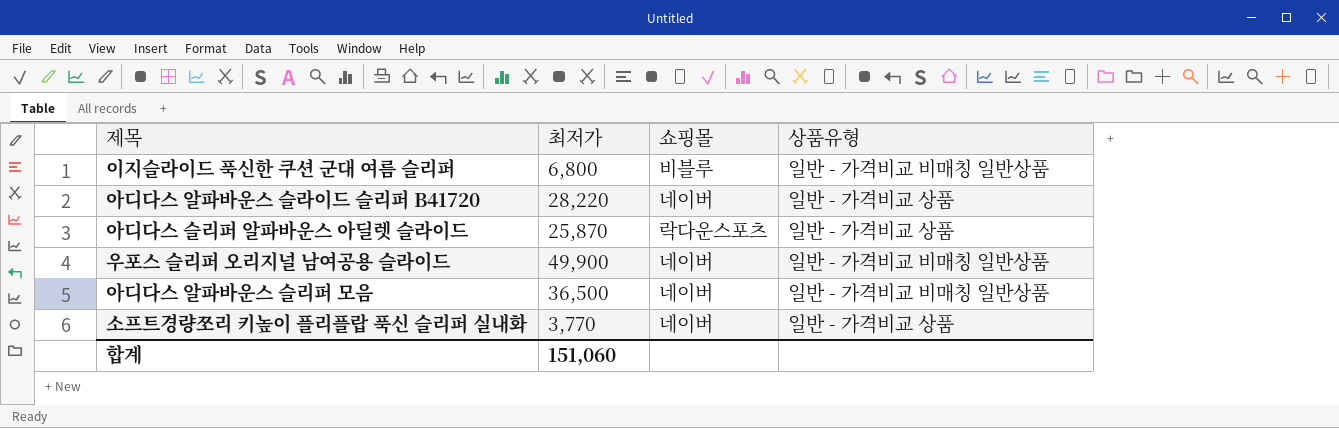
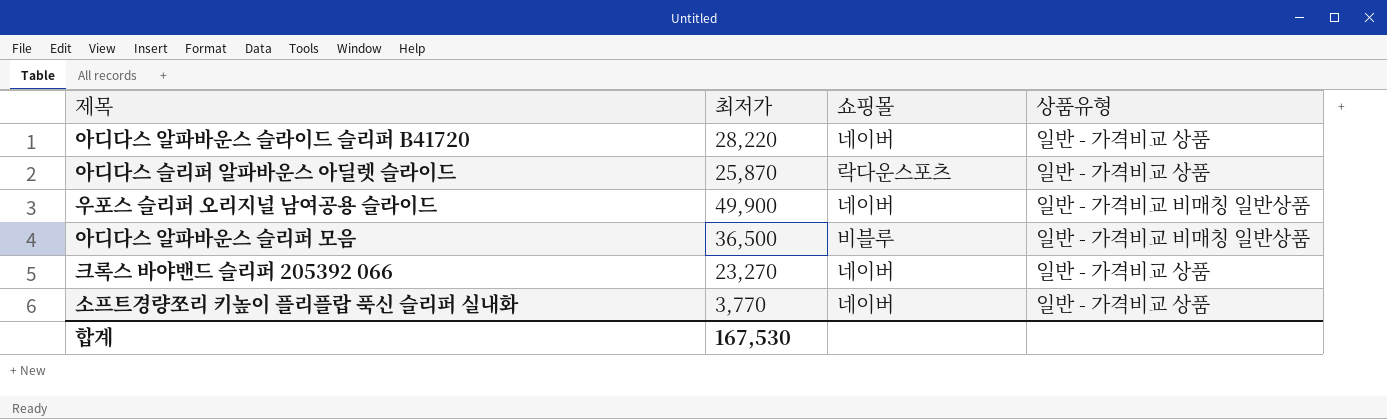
row 이지슬라이드 푹신한 쿠션 군대 여름 슬리퍼: 6,800 | 비블루 | 일반 - 가격비교 비매칭 일반상품 -> none
아디다스 알파바운스 슬리퍼 모음 | 쇼핑몰: 네이버 -> 비블루
row 크록스 바야밴드 슬리퍼 205392 066: none -> 23,270 | 네이버 | 일반 - 가격비교 상품
합계 | 최저가: 151,060 -> 167,530

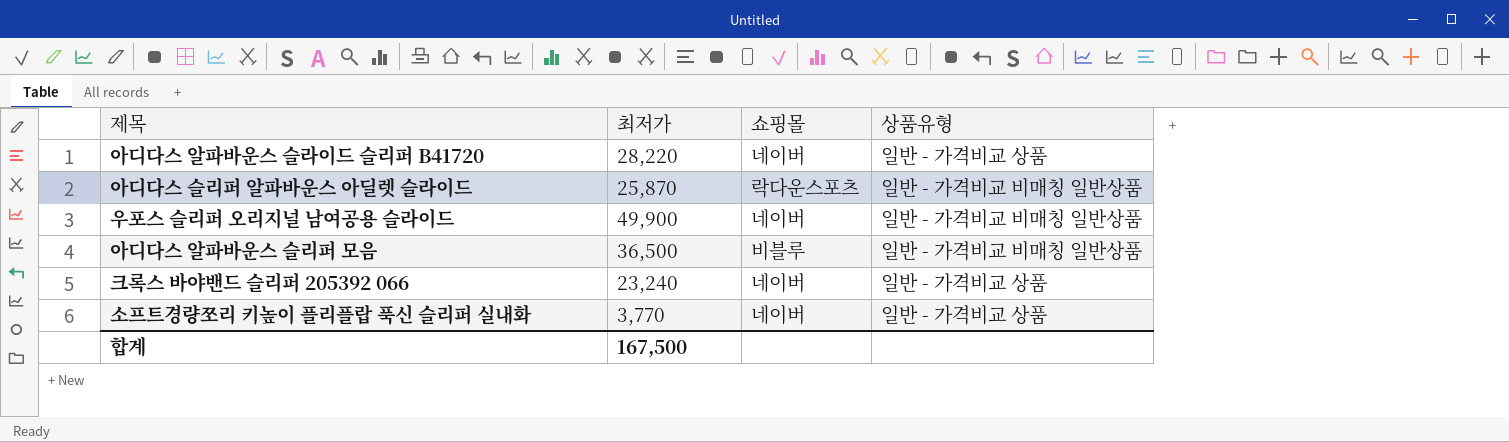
아디다스 슬리퍼 알파바운스 아딜렛 슬라이드 | 상품유형: 일반 - 가격비교 상품 -> 일반 - 가격비교 비매칭 일반상품
크록스 바야밴드 슬리퍼 205392 066 | 최저가: 23,270 -> 23,240
합계 | 최저가: 167,530 -> 167,500

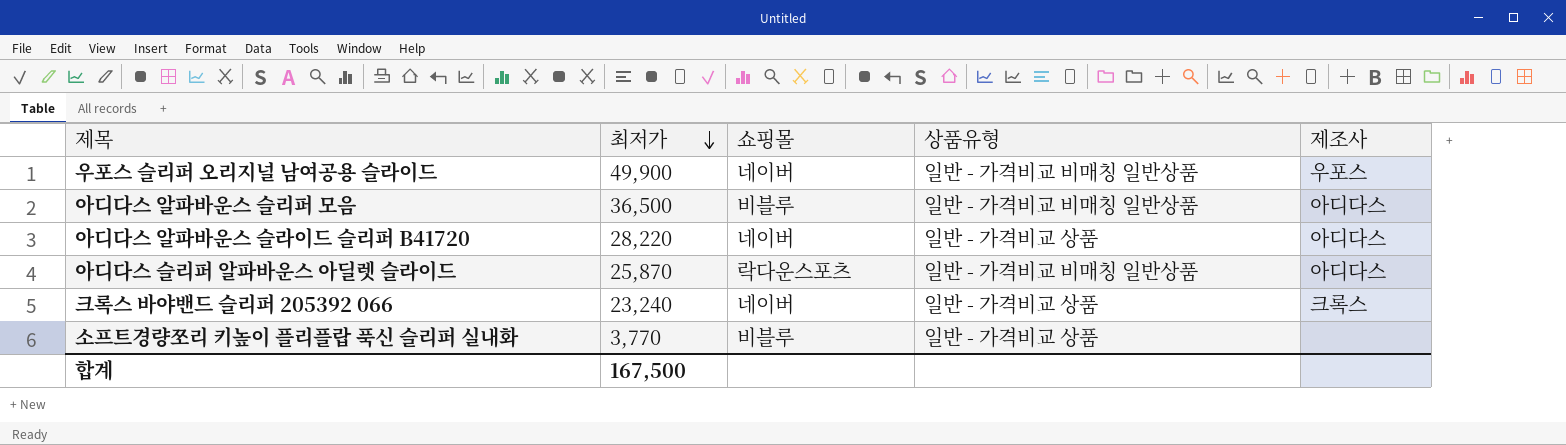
row order: none -> 최저가 descending
column 제조사 | position: none -> 5
소프트경량쪼리 키높이 플리플랍 푹신 슬리퍼 실내화 | 쇼핑몰: 네이버 -> 비블루

